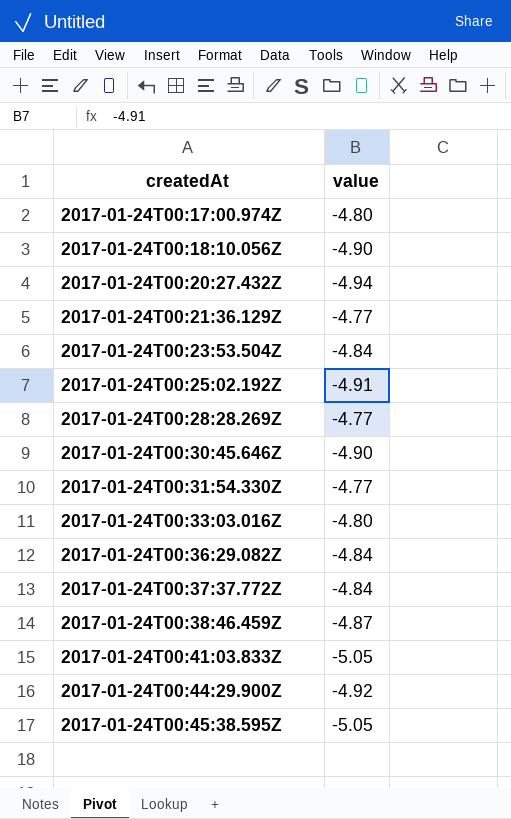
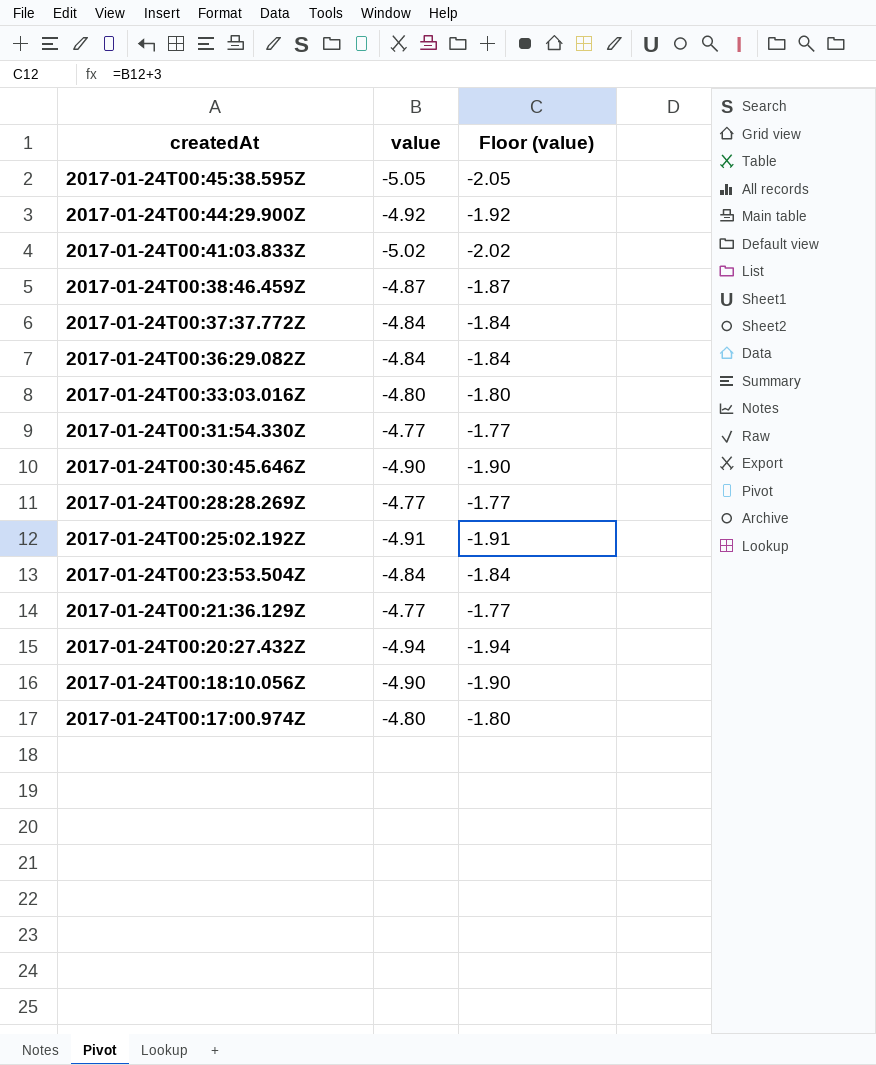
row order: createdAt ascending -> createdAt descending
column Floor (value) | formula: none -> [value] + 3
2017-01-24T00:41:03.833Z | value: -5.05 -> -5.02

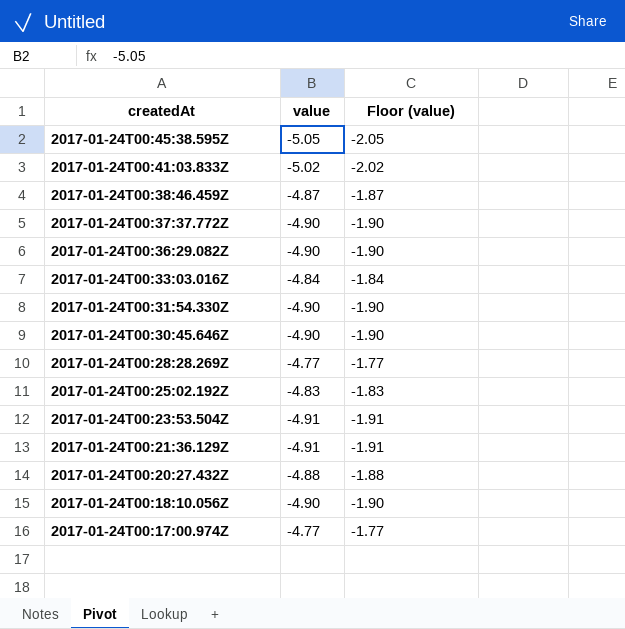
row 2017-01-24T00:44:29.900Z: -4.92 | -1.92 -> none
2017-01-24T00:37:37.772Z | value: -4.84 -> -4.90
2017-01-24T00:37:37.772Z | Floor (value): -1.84 -> -1.90
2017-01-24T00:36:29.082Z | value: -4.84 -> -4.90
2017-01-24T00:36:29.082Z | Floor (value): -1.84 -> -1.90
2017-01-24T00:33:03.016Z | value: -4.80 -> -4.84
2017-01-24T00:33:03.016Z | Floor (value): -1.80 -> -1.84
2017-01-24T00:31:54.330Z | value: -4.77 -> -4.90
2017-01-24T00:31:54.330Z | Floor (value): -1.77 -> -1.90
2017-01-24T00:25:02.192Z | value: -4.91 -> -4.83
2017-01-24T00:25:02.192Z | Floor (value): -1.91 -> -1.83
2017-01-24T00:23:53.504Z | value: -4.84 -> -4.91
2017-01-24T00:23:53.504Z | Floor (value): -1.84 -> -1.91
2017-01-24T00:21:36.129Z | value: -4.77 -> -4.91
2017-01-24T00:21:36.129Z | Floor (value): -1.77 -> -1.91
2017-01-24T00:20:27.432Z | value: -4.94 -> -4.88
2017-01-24T00:20:27.432Z | Floor (value): -1.94 -> -1.88
2017-01-24T00:17:00.974Z | value: -4.80 -> -4.77
2017-01-24T00:17:00.974Z | Floor (value): -1.80 -> -1.77

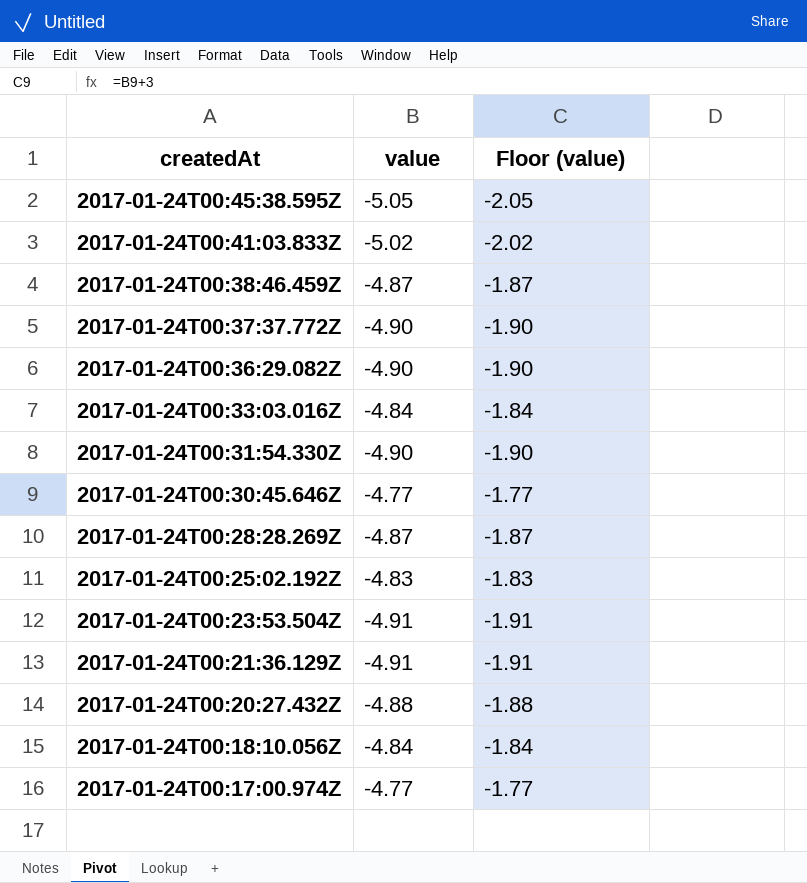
2017-01-24T00:30:45.646Z | value: -4.90 -> -4.77
2017-01-24T00:30:45.646Z | Floor (value): -1.90 -> -1.77
2017-01-24T00:28:28.269Z | value: -4.77 -> -4.87
2017-01-24T00:28:28.269Z | Floor (value): -1.77 -> -1.87
2017-01-24T00:18:10.056Z | value: -4.90 -> -4.84
2017-01-24T00:18:10.056Z | Floor (value): -1.90 -> -1.84

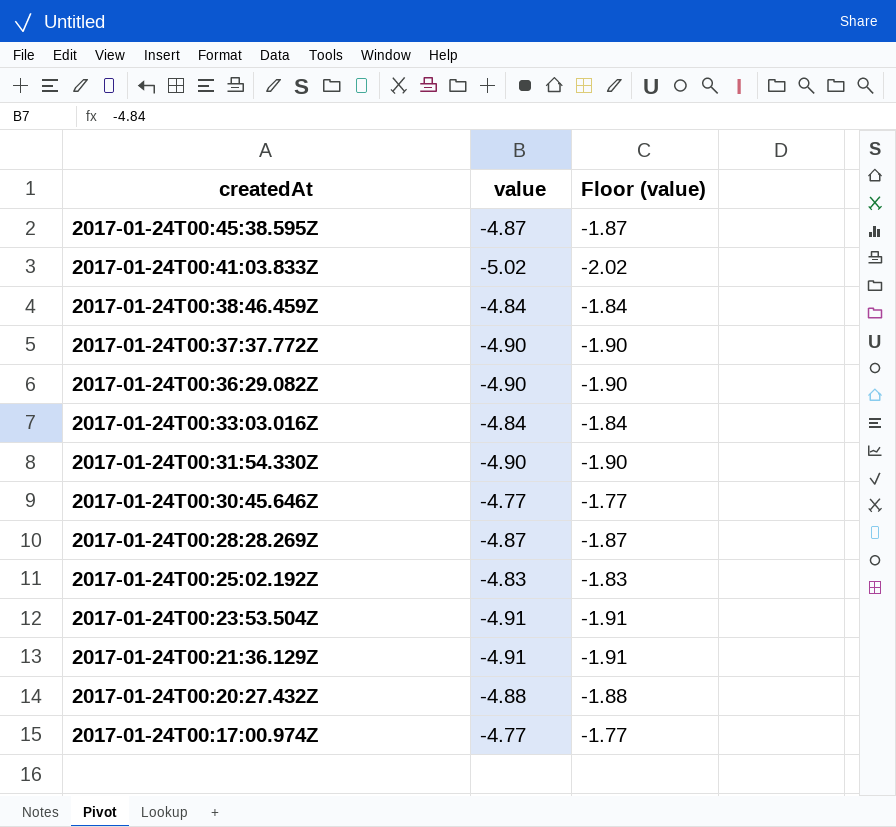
row 2017-01-24T00:18:10.056Z: -4.84 | -1.84 -> none
2017-01-24T00:45:38.595Z | value: -5.05 -> -4.87
2017-01-24T00:45:38.595Z | Floor (value): -2.05 -> -1.87
2017-01-24T00:38:46.459Z | value: -4.87 -> -4.84
2017-01-24T00:38:46.459Z | Floor (value): -1.87 -> -1.84

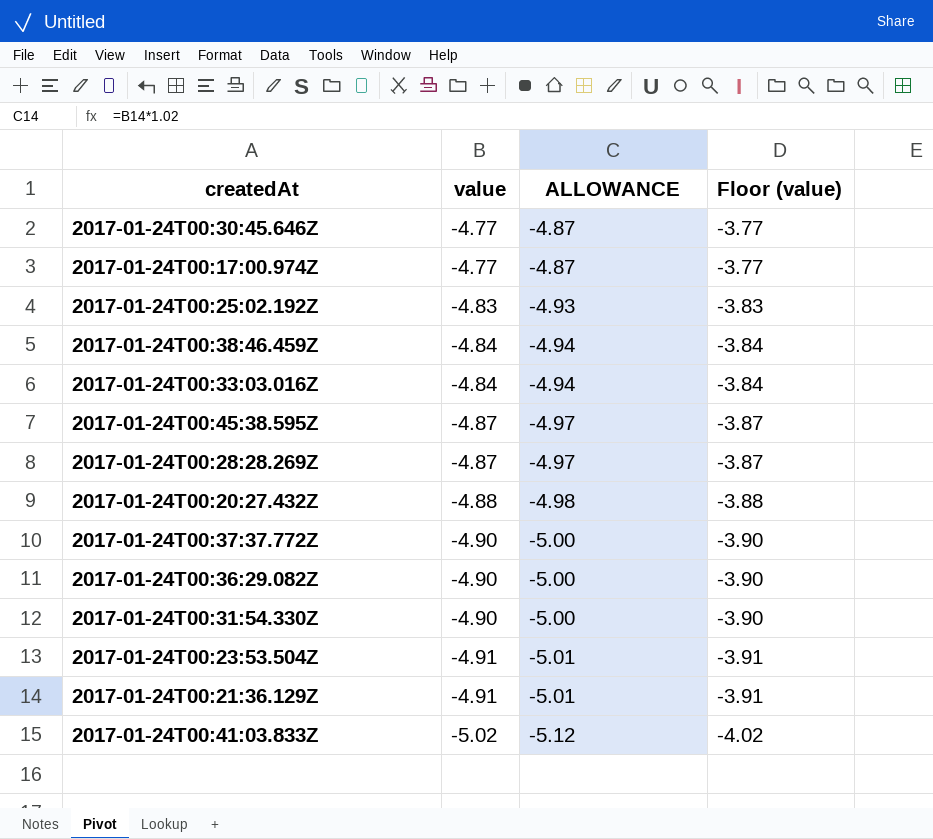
row order: createdAt descending -> value descending
column ALLOWANCE | formula: none -> [value] * 1.02
column Floor (value) | formula: [value] + 3 -> [value] + 1

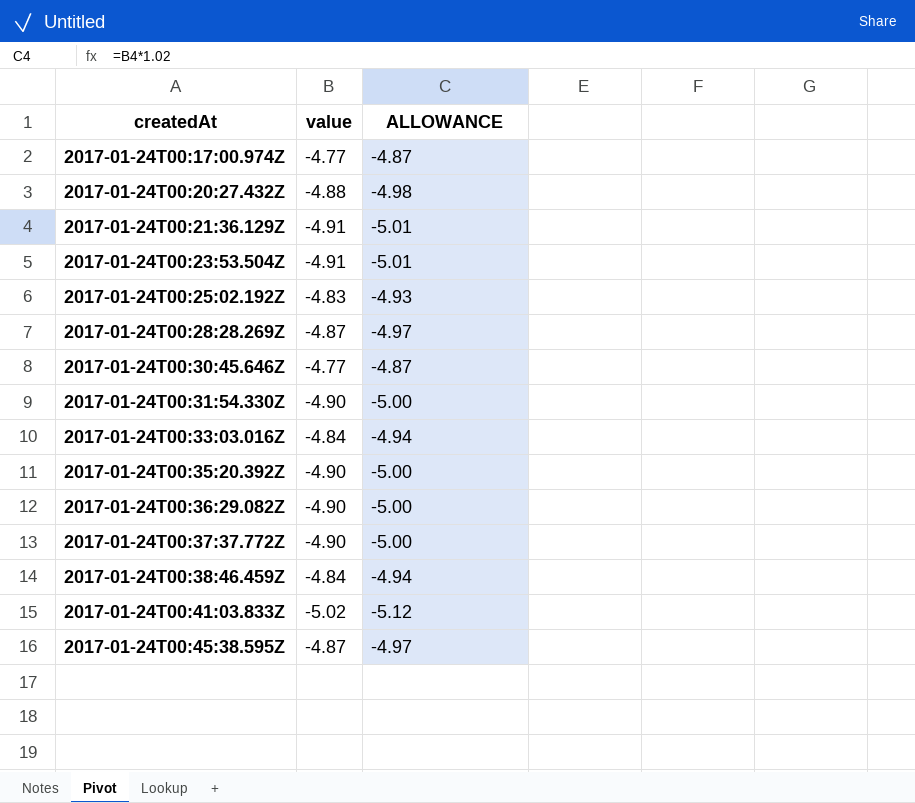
row order: value descending -> createdAt ascending
column Floor (value) | formula: [value] + 1 -> none
row 2017-01-24T00:35:20.392Z: none -> -4.90 | -5.00

